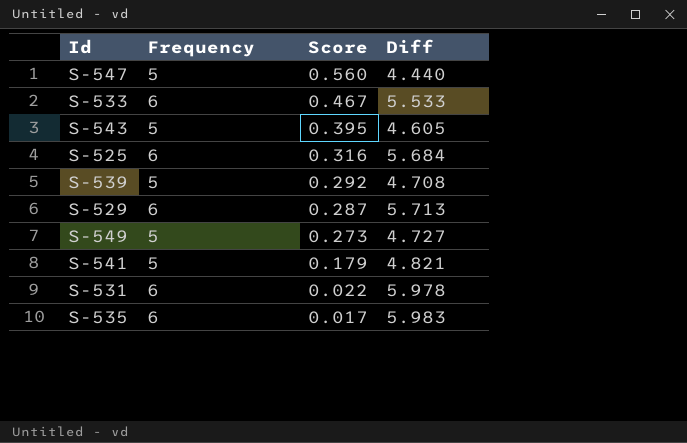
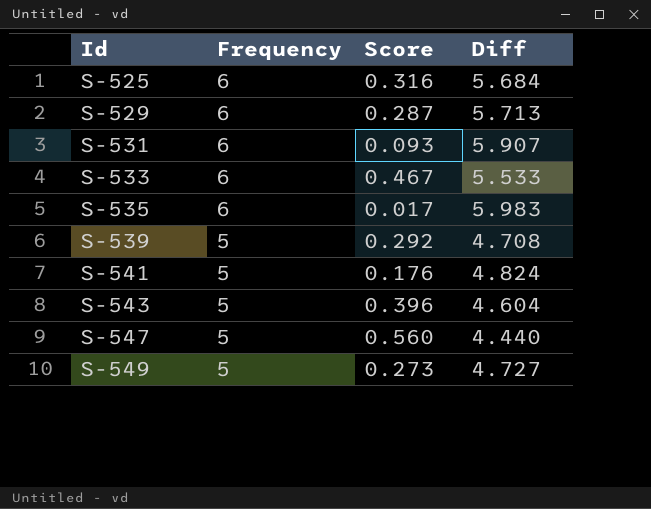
row order: Score descending -> Id ascending
S-531 | Score: 0.022 -> 0.093
S-531 | Diff: 5.978 -> 5.907
S-541 | Score: 0.179 -> 0.176
S-541 | Diff: 4.821 -> 4.824
S-543 | Score: 0.395 -> 0.396
S-543 | Diff: 4.605 -> 4.604

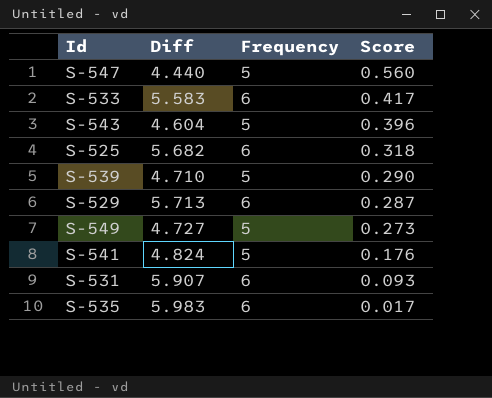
row order: Id ascending -> Score descending
column Diff | position: 4 -> 2
S-533 | Diff: 5.533 -> 5.583
S-533 | Score: 0.467 -> 0.417
S-525 | Diff: 5.684 -> 5.682
S-525 | Score: 0.316 -> 0.318
S-539 | Diff: 4.708 -> 4.710
S-539 | Score: 0.292 -> 0.290

